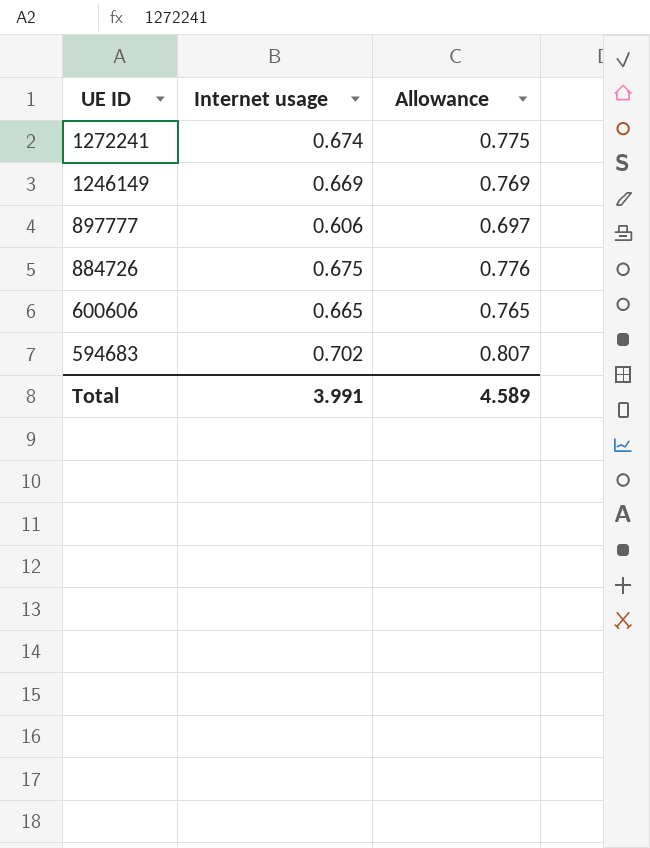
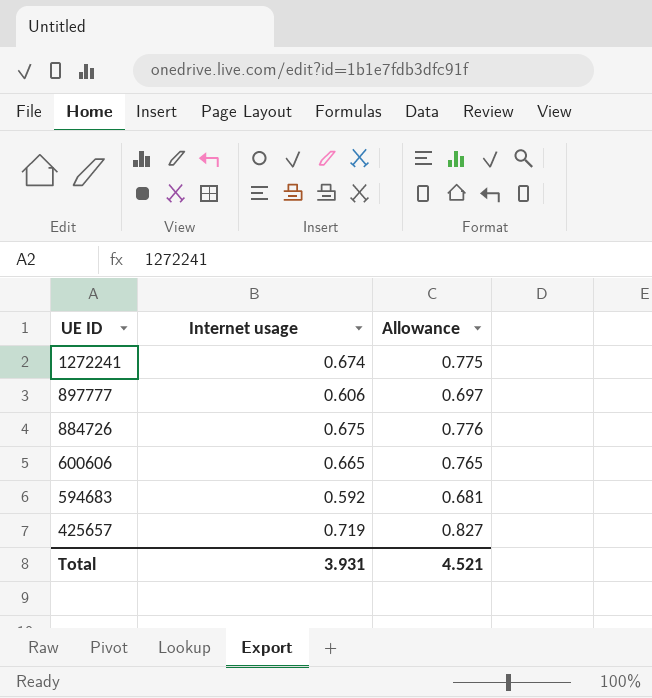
row 1246149: 0.669 | 0.769 -> none
594683 | Internet usage: 0.702 -> 0.592
594683 | Allowance: 0.807 -> 0.681
row 425657: none -> 0.719 | 0.827
Total | Internet usage: 3.991 -> 3.931
Total | Allowance: 4.589 -> 4.521

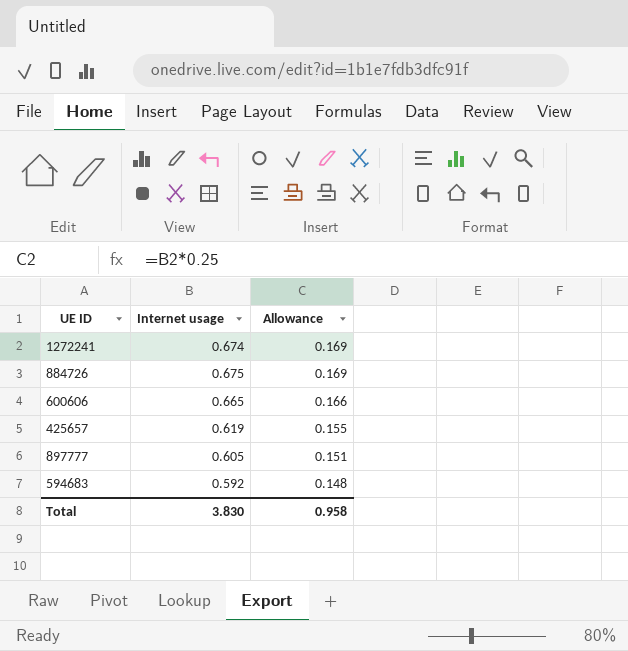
row order: UE ID descending -> Allowance descending
column Allowance | formula: [Internet usage] * 1.15 -> [Internet usage] * 0.25
425657 | Internet usage: 0.719 -> 0.619
897777 | Internet usage: 0.606 -> 0.605
Total | Internet usage: 3.931 -> 3.830
Total | Allowance: 4.521 -> 0.958

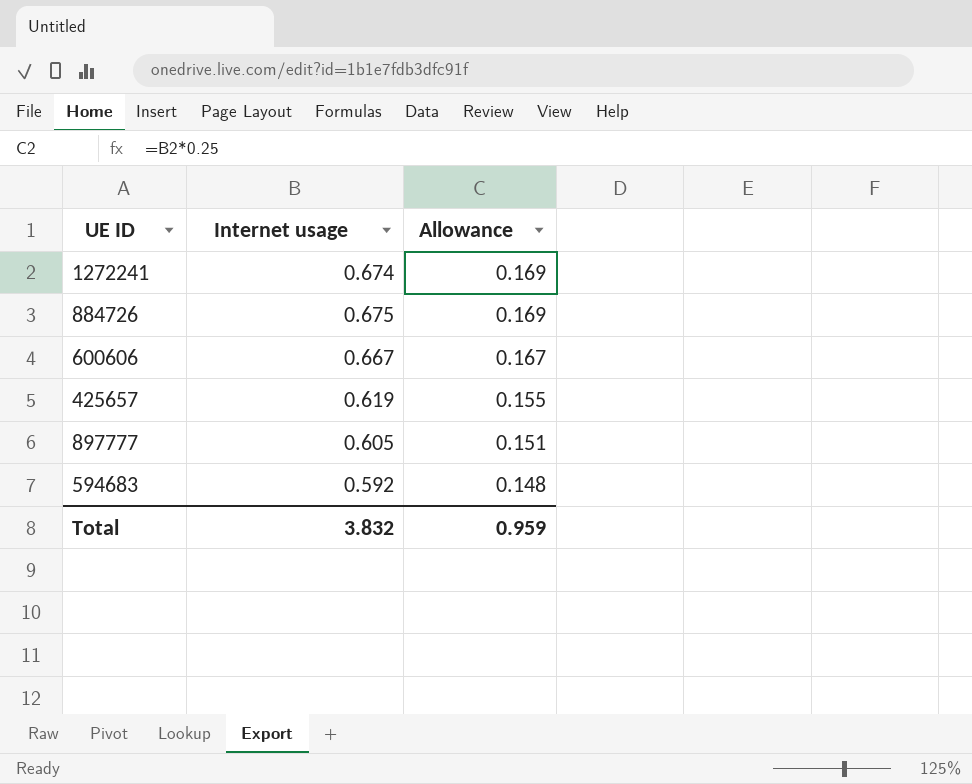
600606 | Internet usage: 0.665 -> 0.667
600606 | Allowance: 0.166 -> 0.167
Total | Internet usage: 3.830 -> 3.832
Total | Allowance: 0.958 -> 0.959

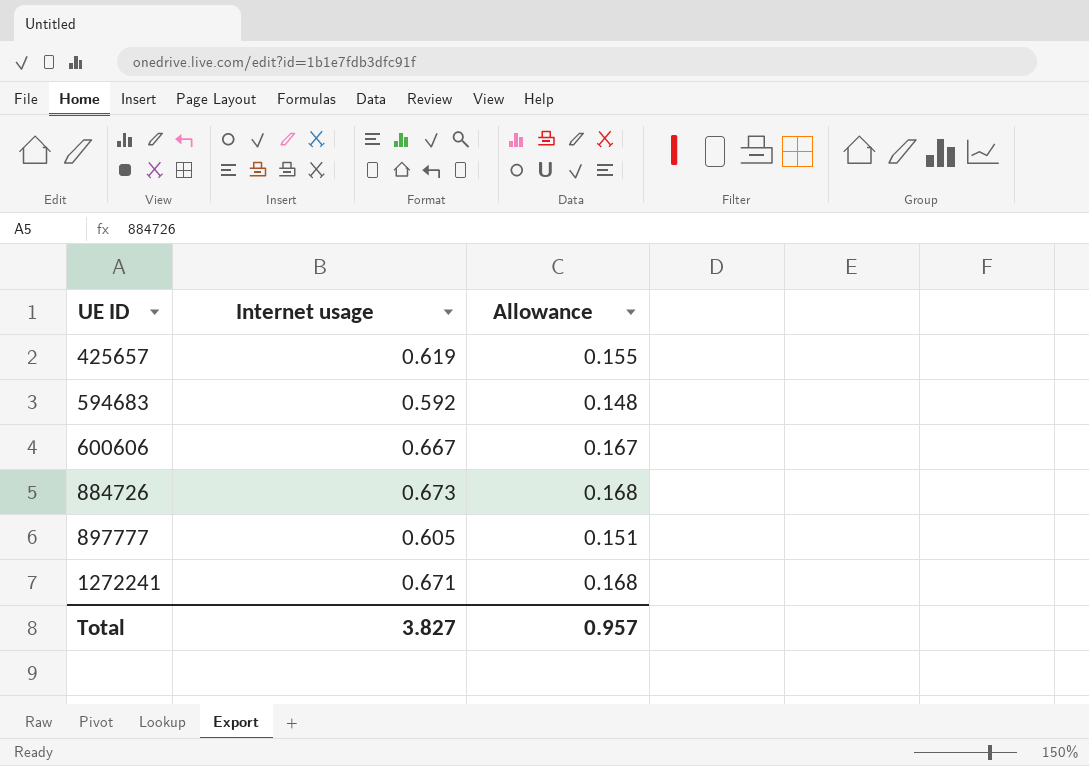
row order: Allowance descending -> UE ID ascending
884726 | Internet usage: 0.675 -> 0.673
884726 | Allowance: 0.169 -> 0.168
1272241 | Internet usage: 0.674 -> 0.671
1272241 | Allowance: 0.169 -> 0.168
Total | Internet usage: 3.832 -> 3.827
Total | Allowance: 0.959 -> 0.957

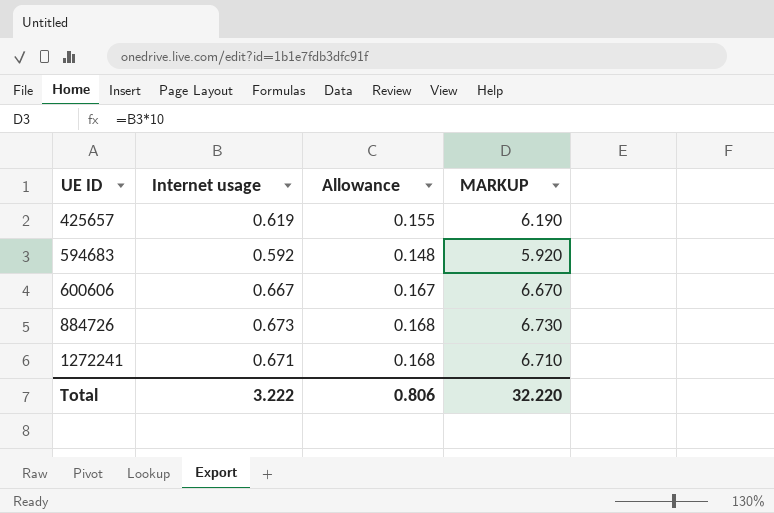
column MARKUP | formula: none -> [Internet usage] * 10
row 897777: 0.605 | 0.151 -> none
Total | Internet usage: 3.827 -> 3.222
Total | Allowance: 0.957 -> 0.806

